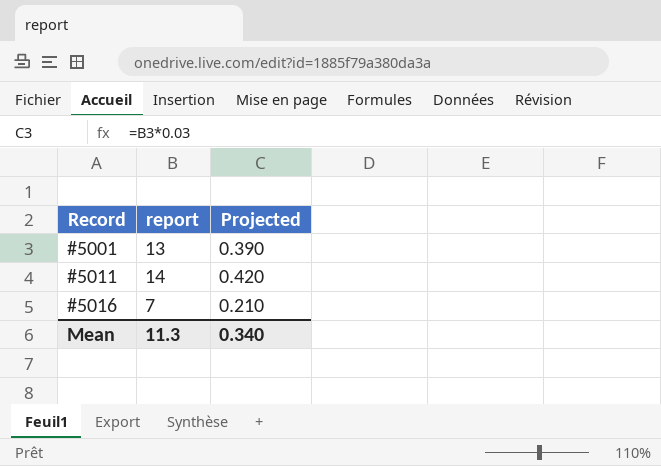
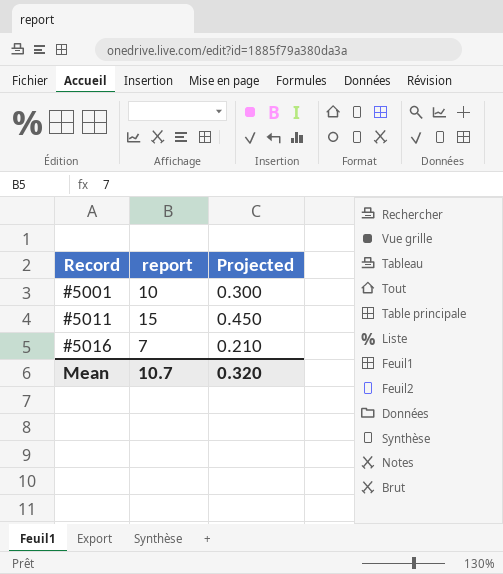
#5001 | report: 13 -> 10
#5001 | Projected: 0.390 -> 0.300
#5011 | report: 14 -> 15
#5011 | Projected: 0.420 -> 0.450
Mean | report: 11.3 -> 10.7
Mean | Projected: 0.340 -> 0.320

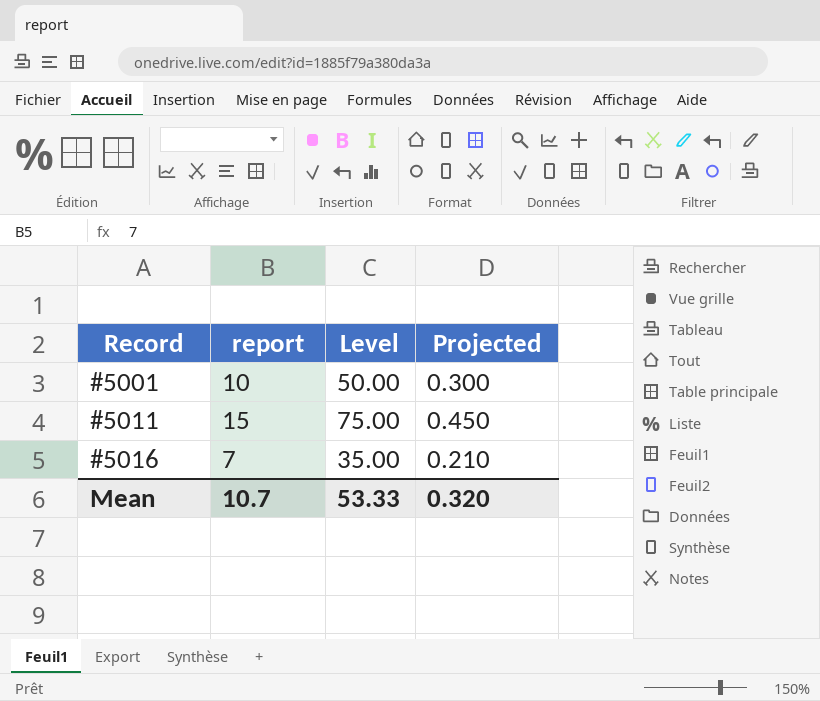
column Level | formula: none -> [report] * 5

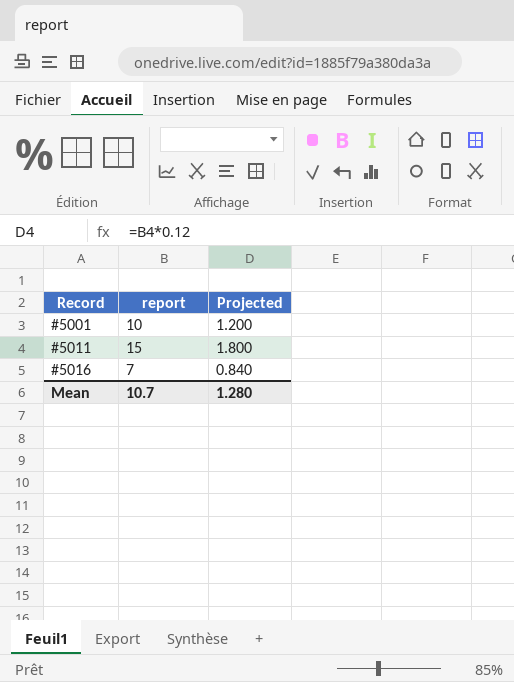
column Level | formula: [report] * 5 -> none
column Projected | formula: [report] * 0.03 -> [report] * 0.12
Mean | Projected: 0.320 -> 1.280

